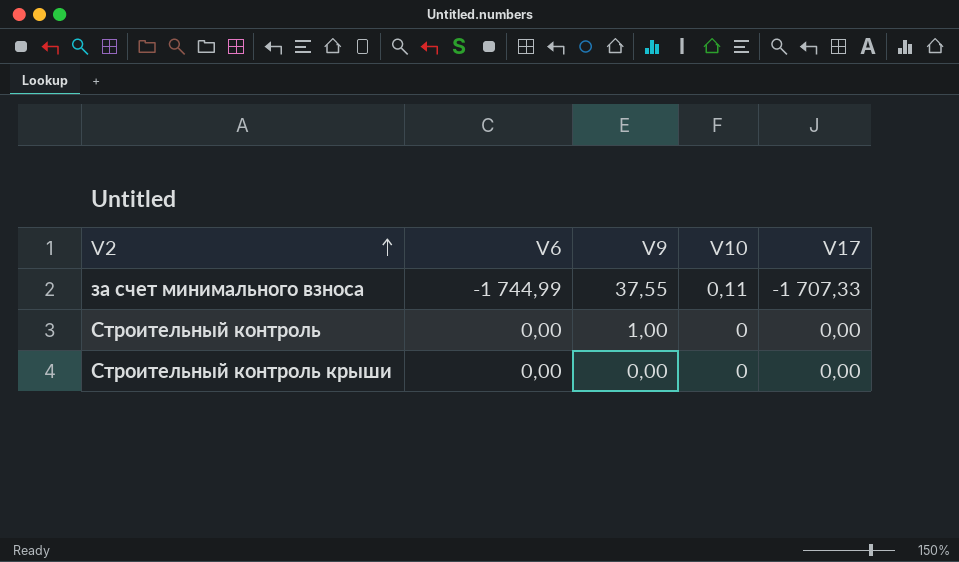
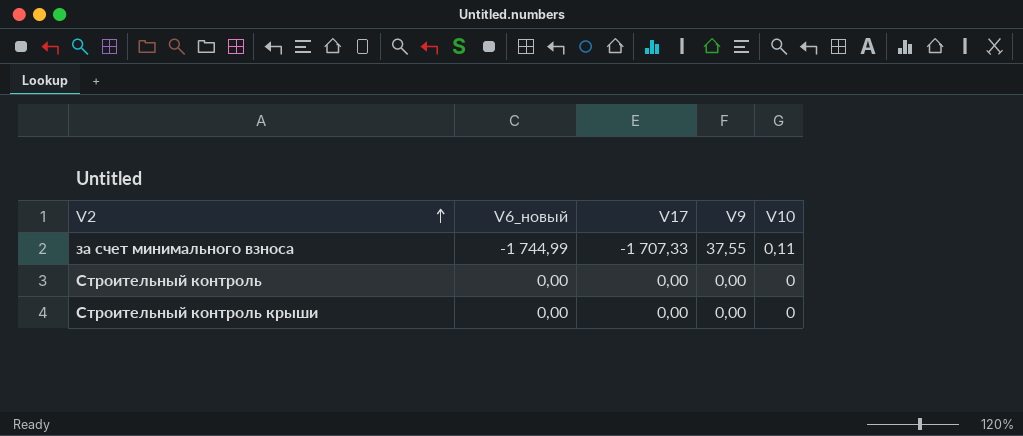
column name: V6 -> V6_новый
column V17 | position: 5 -> 3
Строительный контроль | V9: 1,00 -> 0,00

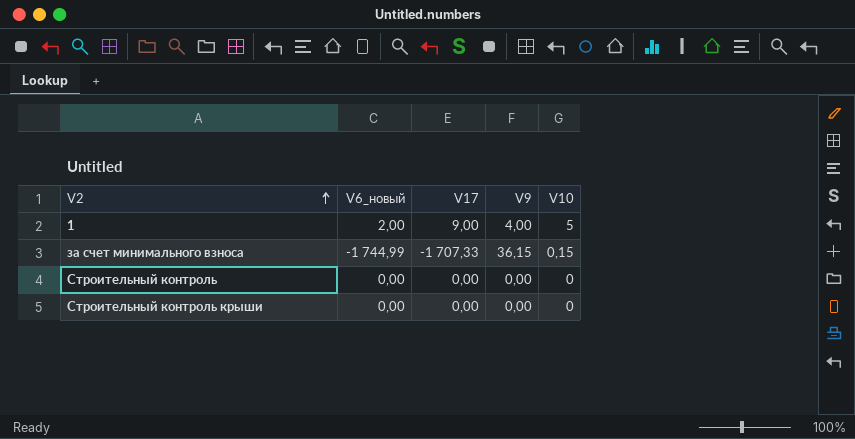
row 1: none -> 2,00 | 9,00 | 4,00 | 5
за счет минимального взноса | V9: 37,55 -> 36,15
за счет минимального взноса | V10: 0,11 -> 0,15

